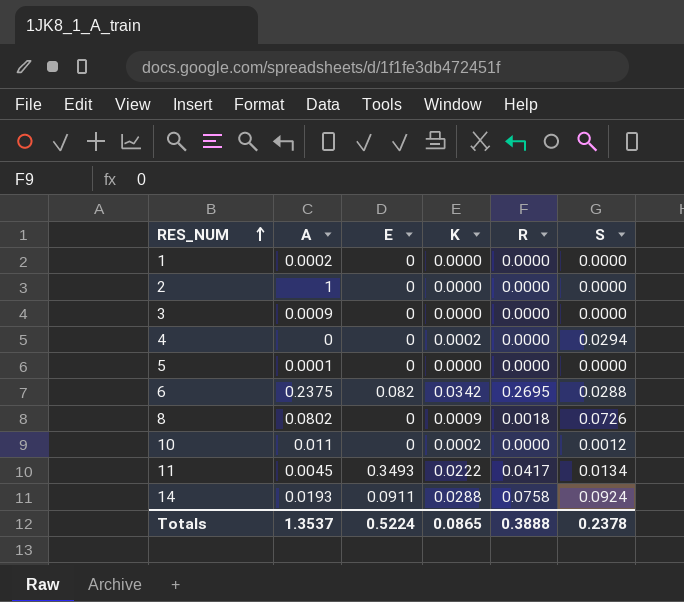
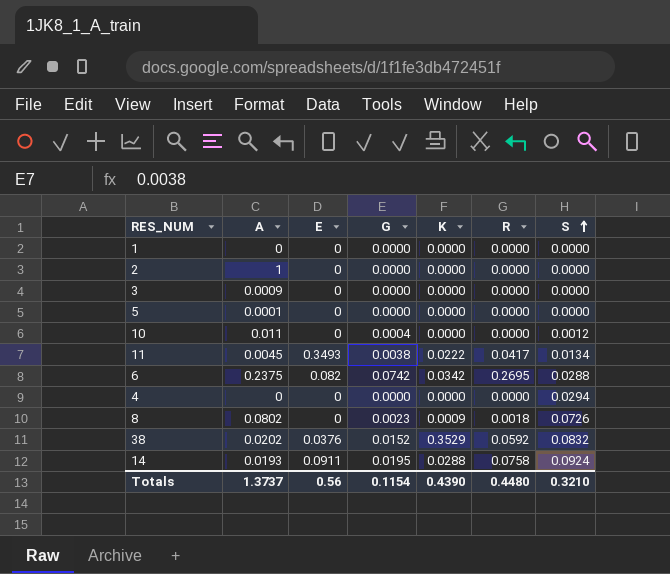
row order: RES_NUM ascending -> S ascending
column G | position: none -> 4
1 | A: 0.0002 -> 0
10 | K: 0.0002 -> 0.0000
4 | K: 0.0002 -> 0.0000
row 38: none -> 0.0202 | 0.0376 | 0.0152 | 0.3529 | 0.0592 | 0.0832
Totals | A: 1.3537 -> 1.3737
Totals | E: 0.5224 -> 0.56
Totals | K: 0.0865 -> 0.4390
Totals | R: 0.3888 -> 0.4480
Totals | S: 0.2378 -> 0.3210

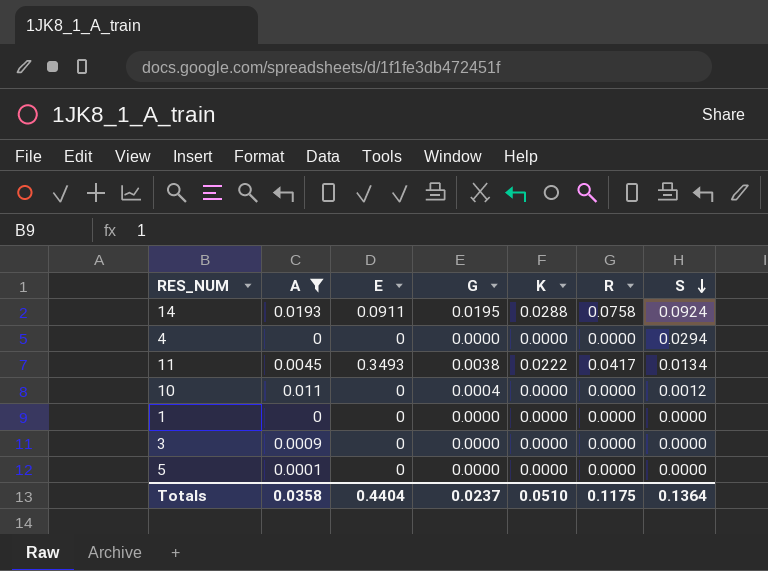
filter: none -> A <= 0.0193
row order: S ascending -> S descending
Totals | A: 1.3737 -> 0.0358
Totals | E: 0.56 -> 0.4404
Totals | G: 0.1154 -> 0.0237
Totals | K: 0.4390 -> 0.0510
Totals | R: 0.4480 -> 0.1175
Totals | S: 0.3210 -> 0.1364

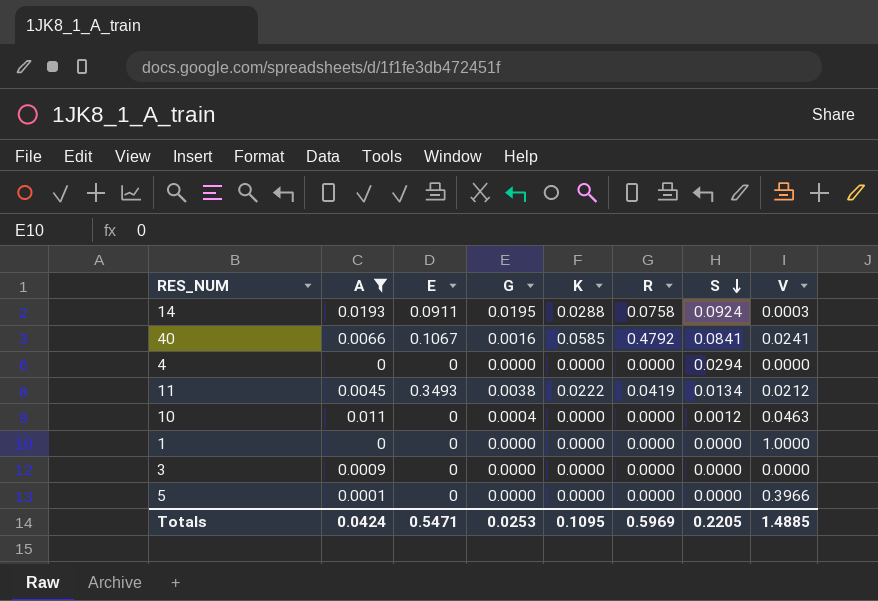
column V | position: none -> 8
row 40: none -> 0.0066 | 0.1067 | 0.0016 | 0.0585 | 0.4792 | 0.0841 | 0.0241
11 | R: 0.0417 -> 0.0419
Totals | A: 0.0358 -> 0.0424
Totals | E: 0.4404 -> 0.5471
Totals | G: 0.0237 -> 0.0253
Totals | K: 0.0510 -> 0.1095
Totals | R: 0.1175 -> 0.5969
Totals | S: 0.1364 -> 0.2205

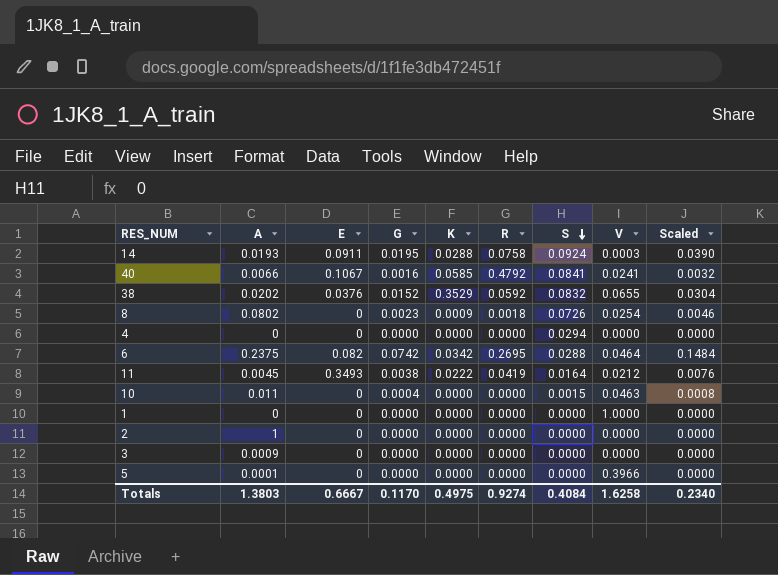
filter: A <= 0.0193 -> none
column Scaled | formula: none -> [G] * 2
11 | S: 0.0134 -> 0.0164
10 | S: 0.0012 -> 0.0015
Totals | A: 0.0424 -> 1.3803
Totals | E: 0.5471 -> 0.6667
Totals | G: 0.0253 -> 0.1170
Totals | K: 0.1095 -> 0.4975
Totals | R: 0.5969 -> 0.9274
Totals | S: 0.2205 -> 0.4084
Totals | V: 1.4885 -> 1.6258

